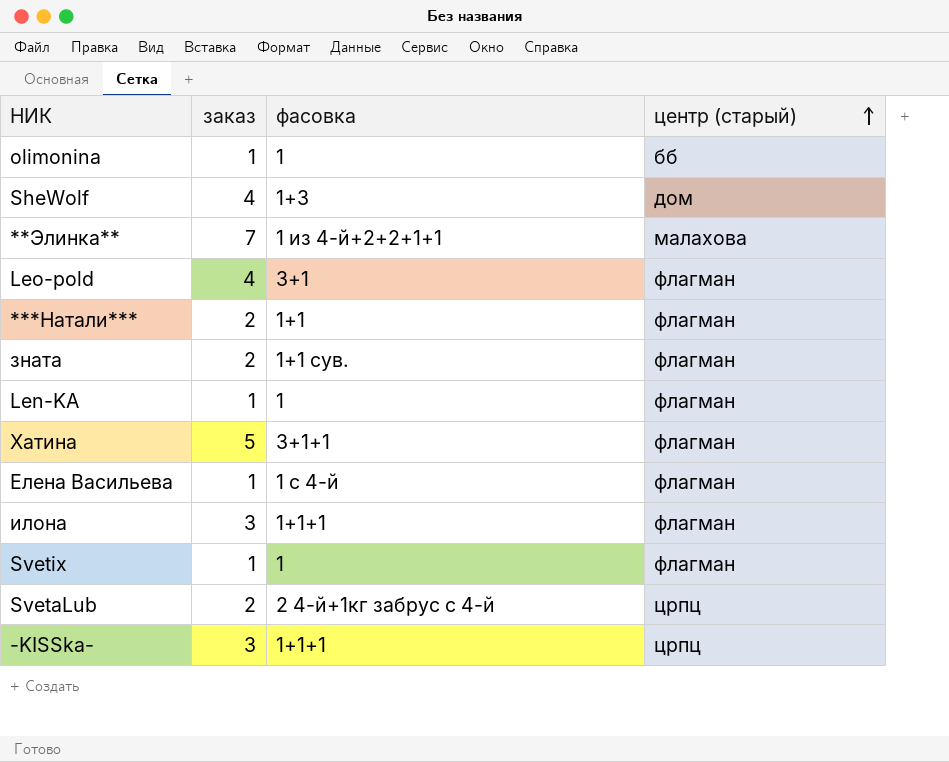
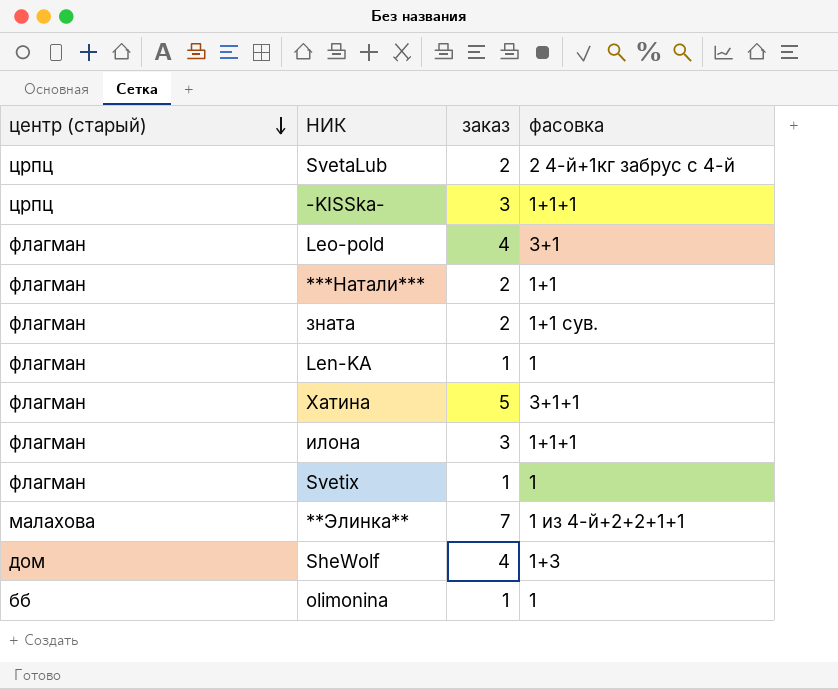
row order: центр (старый) ascending -> центр (старый) descending
column центр (старый) | position: 4 -> 1
row Елена Васильева: 1 | 1 с 4-й | флагман -> none

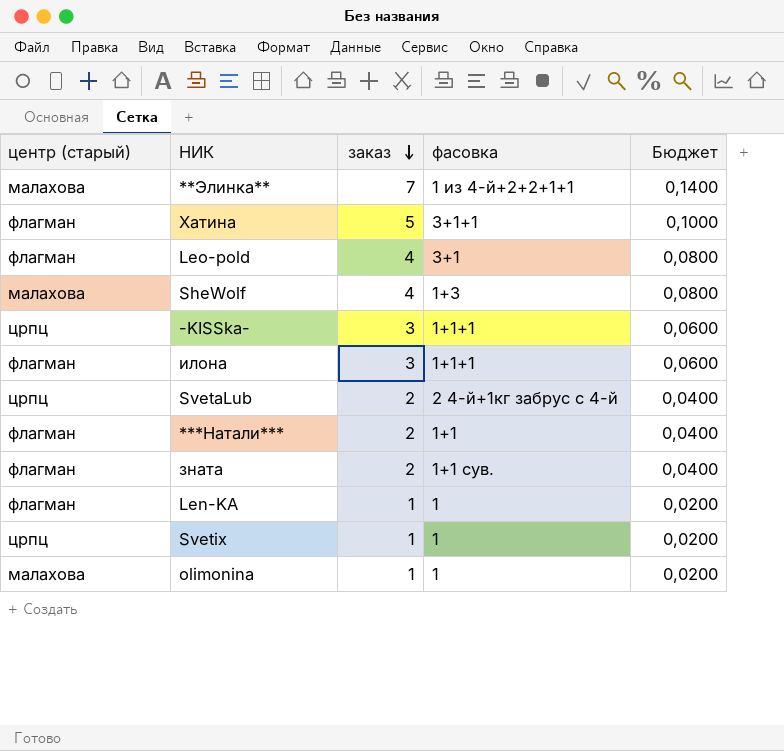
row order: центр (старый) descending -> заказ descending
column Бюджет | formula: none -> [заказ] * 0,02
SheWolf | центр (старый): дом -> малахова
Svetix | центр (старый): флагман -> црпц
olimonina | центр (старый): бб -> малахова

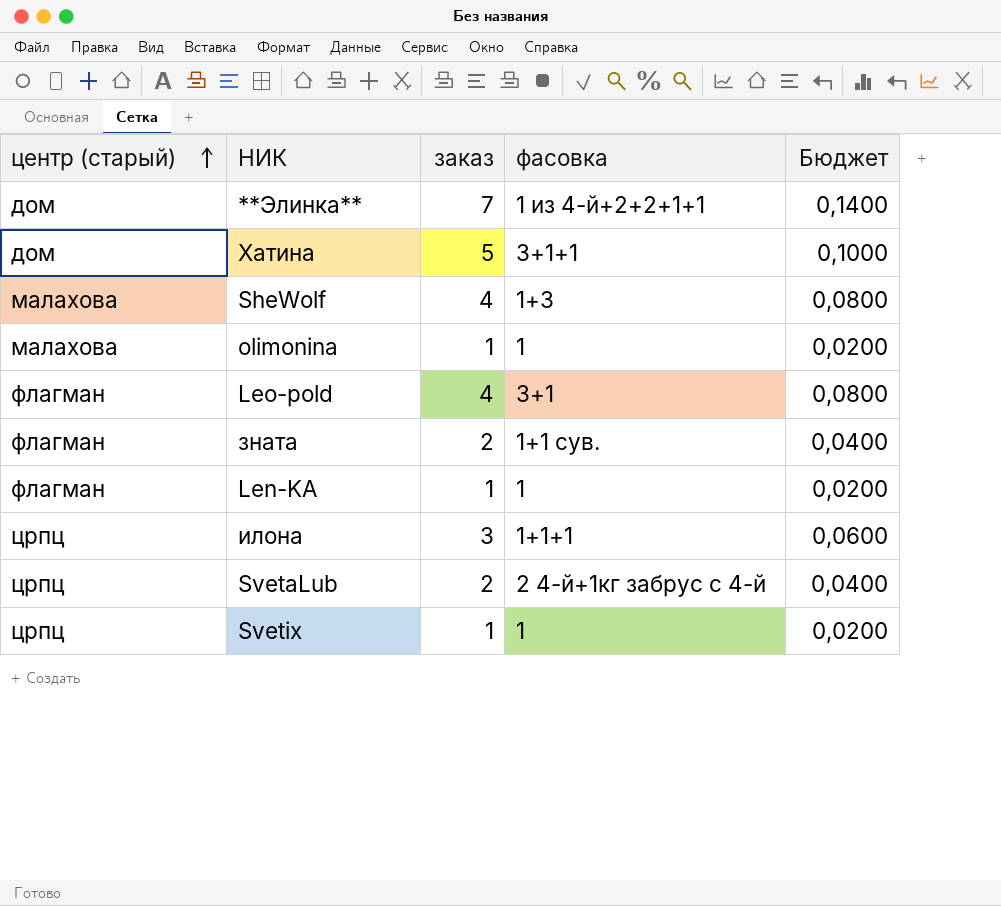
row order: заказ descending -> центр (старый) ascending
row -KISSka-: црпц | 3 | 1+1+1 | 0,0600 -> none
row ***Натали***: флагман | 2 | 1+1 | 0,0400 -> none
**Элинка** | центр (старый): малахова -> дом
Хатина | центр (старый): флагман -> дом
илона | центр (старый): флагман -> црпц

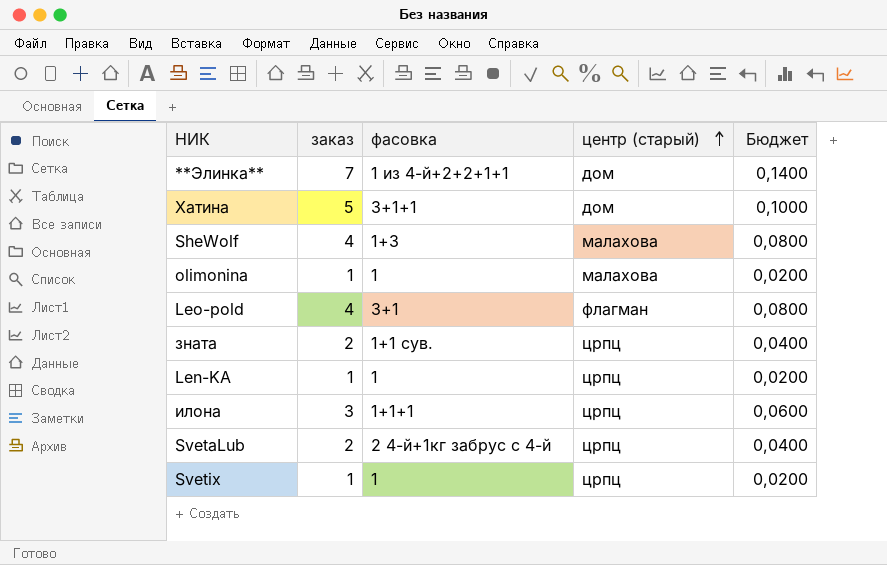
column центр (старый) | position: 1 -> 4
зната | центр (старый): флагман -> црпц
Len-KA | центр (старый): флагман -> црпц

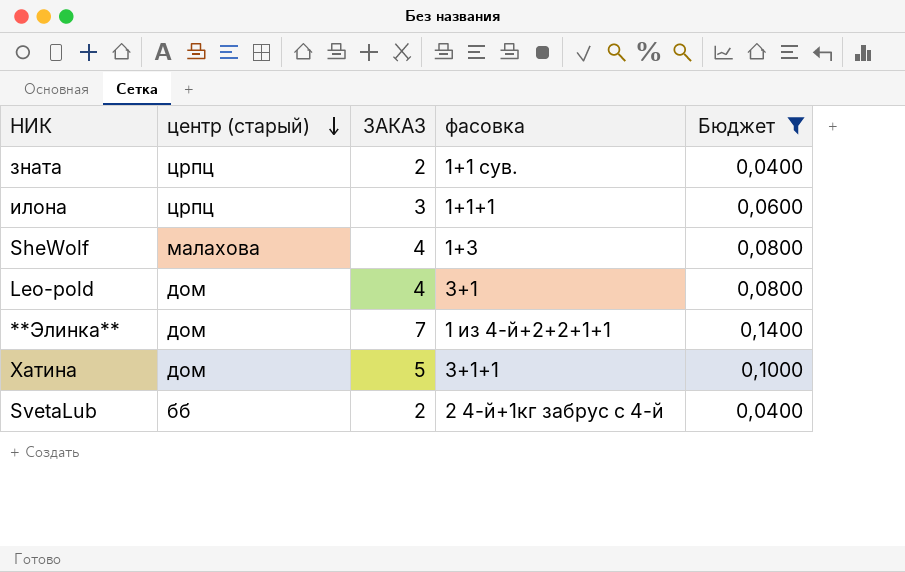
filter: none -> Бюджет != 0,0200
row order: центр (старый) ascending -> центр (старый) descending
column центр (старый) | position: 4 -> 2
column name: заказ -> ЗАКАЗ
Leo-pold | центр (старый): флагман -> дом
SvetaLub | центр (старый): црпц -> бб

